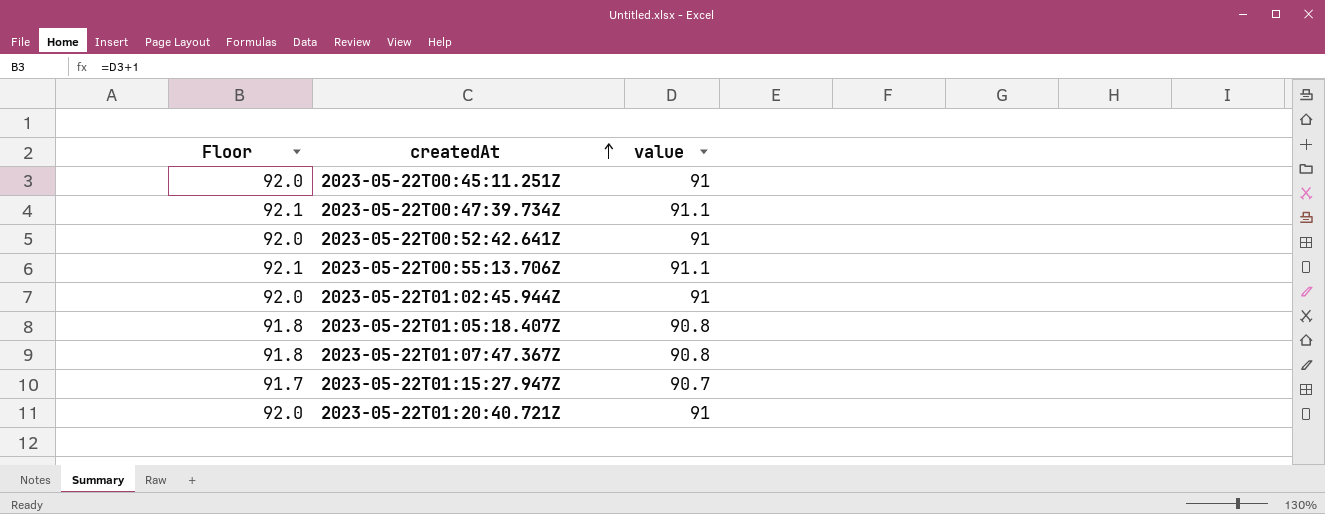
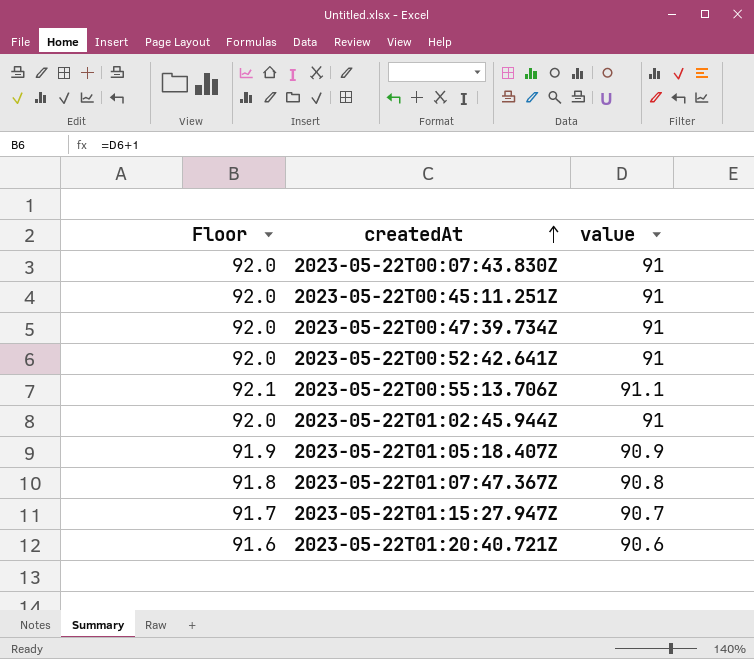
row 2023-05-22T00:07:43.830Z: none -> 92.0 | 91
2023-05-22T00:47:39.734Z | Floor: 92.1 -> 92.0
2023-05-22T00:47:39.734Z | value: 91.1 -> 91
2023-05-22T01:05:18.407Z | Floor: 91.8 -> 91.9
2023-05-22T01:05:18.407Z | value: 90.8 -> 90.9
2023-05-22T01:20:40.721Z | Floor: 92.0 -> 91.6
2023-05-22T01:20:40.721Z | value: 91 -> 90.6

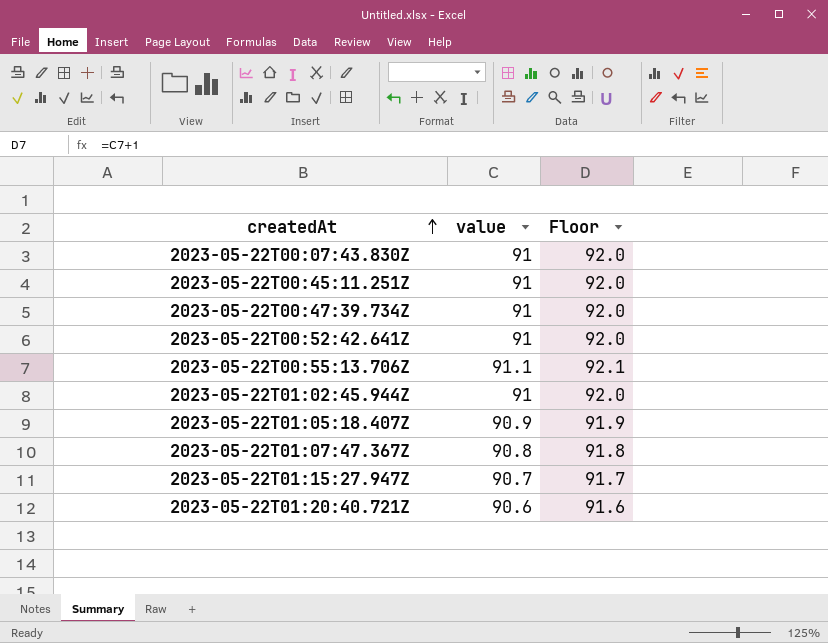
column Floor | position: 1 -> 3

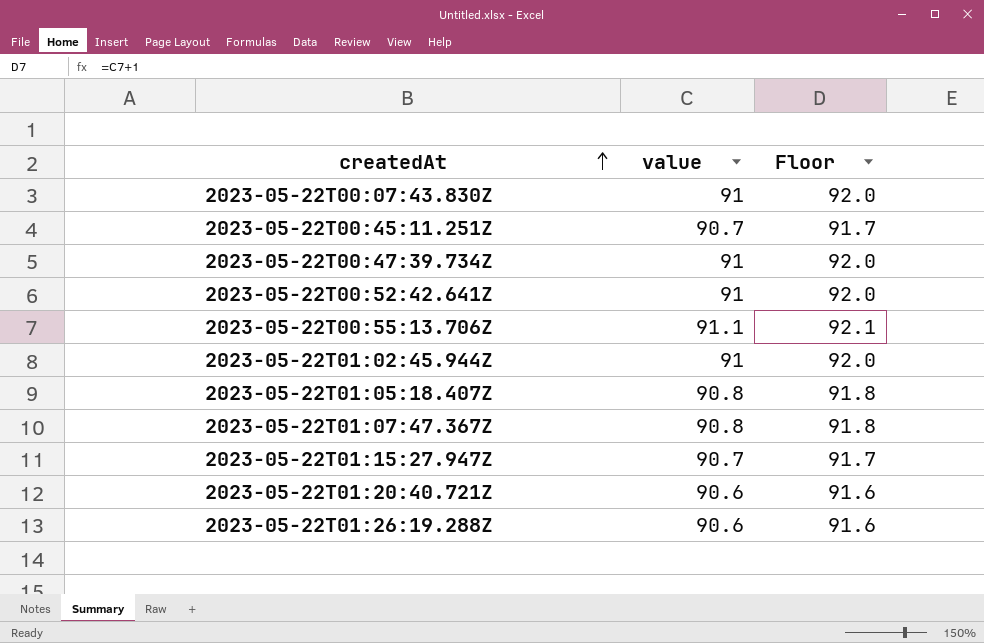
2023-05-22T00:45:11.251Z | value: 91 -> 90.7
2023-05-22T00:45:11.251Z | Floor: 92.0 -> 91.7
2023-05-22T01:05:18.407Z | value: 90.9 -> 90.8
2023-05-22T01:05:18.407Z | Floor: 91.9 -> 91.8
row 2023-05-22T01:26:19.288Z: none -> 90.6 | 91.6

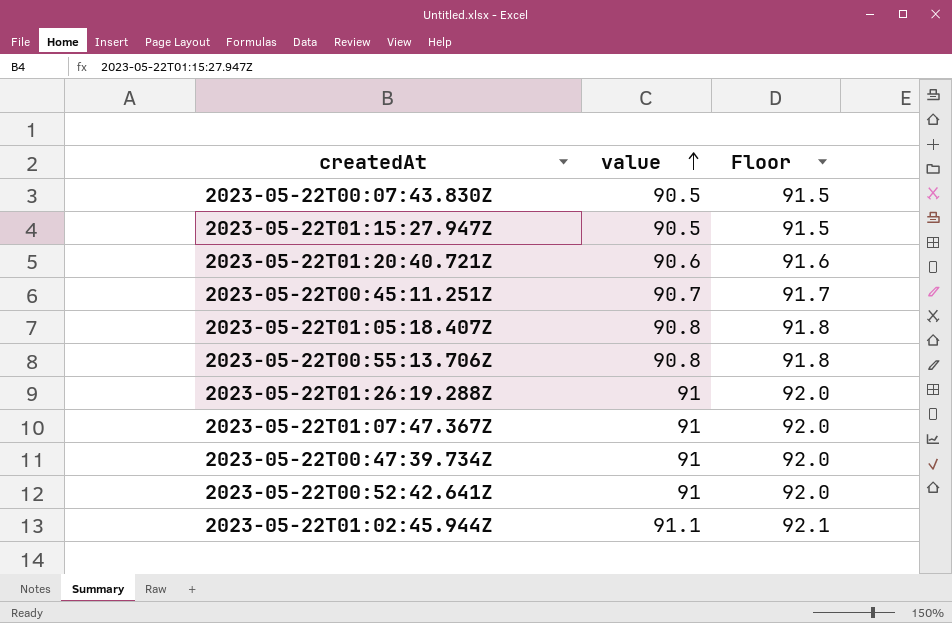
row order: createdAt ascending -> value ascending
2023-05-22T00:07:43.830Z | value: 91 -> 90.5
2023-05-22T00:07:43.830Z | Floor: 92.0 -> 91.5
2023-05-22T01:15:27.947Z | value: 90.7 -> 90.5
2023-05-22T01:15:27.947Z | Floor: 91.7 -> 91.5
2023-05-22T00:55:13.706Z | value: 91.1 -> 90.8
2023-05-22T00:55:13.706Z | Floor: 92.1 -> 91.8
2023-05-22T01:26:19.288Z | value: 90.6 -> 91
2023-05-22T01:26:19.288Z | Floor: 91.6 -> 92.0
2023-05-22T01:07:47.367Z | value: 90.8 -> 91
2023-05-22T01:07:47.367Z | Floor: 91.8 -> 92.0
2023-05-22T01:02:45.944Z | value: 91 -> 91.1
2023-05-22T01:02:45.944Z | Floor: 92.0 -> 92.1

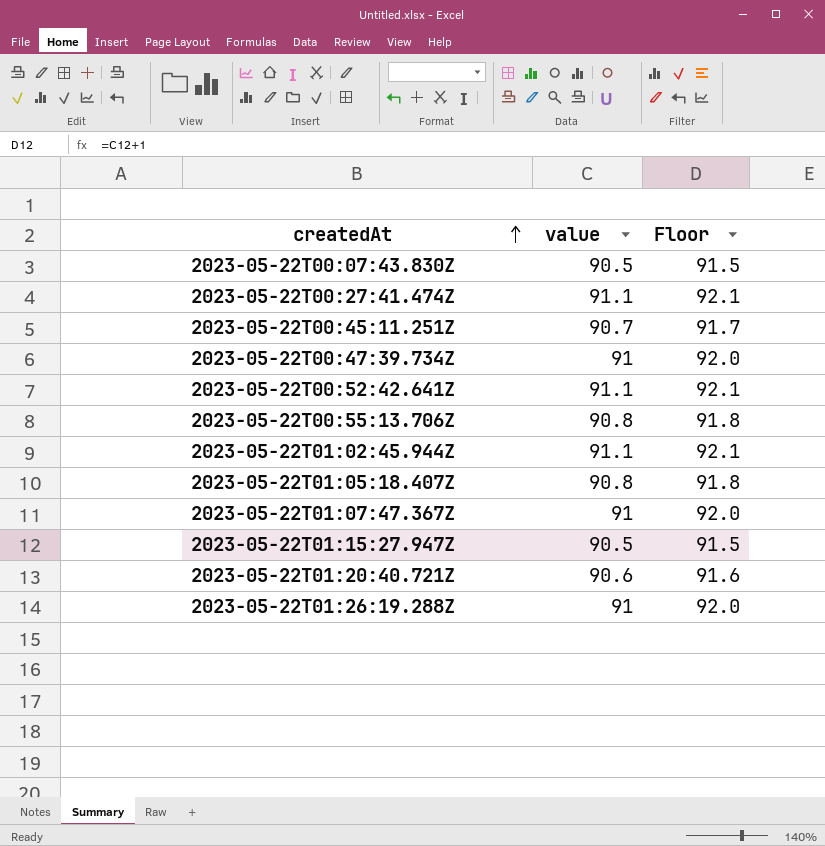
row order: value ascending -> createdAt ascending
row 2023-05-22T00:27:41.474Z: none -> 91.1 | 92.1
2023-05-22T00:52:42.641Z | value: 91 -> 91.1
2023-05-22T00:52:42.641Z | Floor: 92.0 -> 92.1

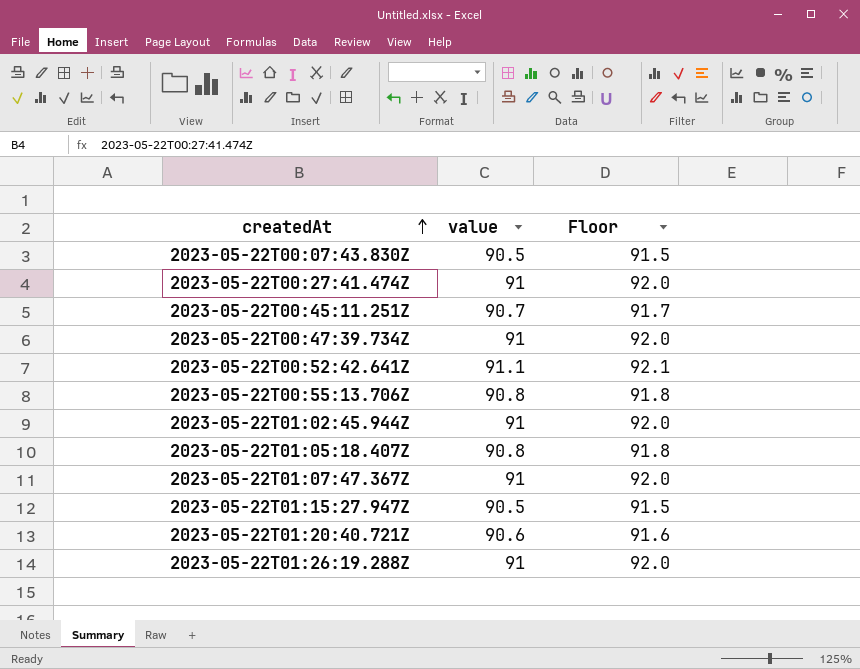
2023-05-22T00:27:41.474Z | value: 91.1 -> 91
2023-05-22T00:27:41.474Z | Floor: 92.1 -> 92.0
2023-05-22T01:02:45.944Z | value: 91.1 -> 91
2023-05-22T01:02:45.944Z | Floor: 92.1 -> 92.0

